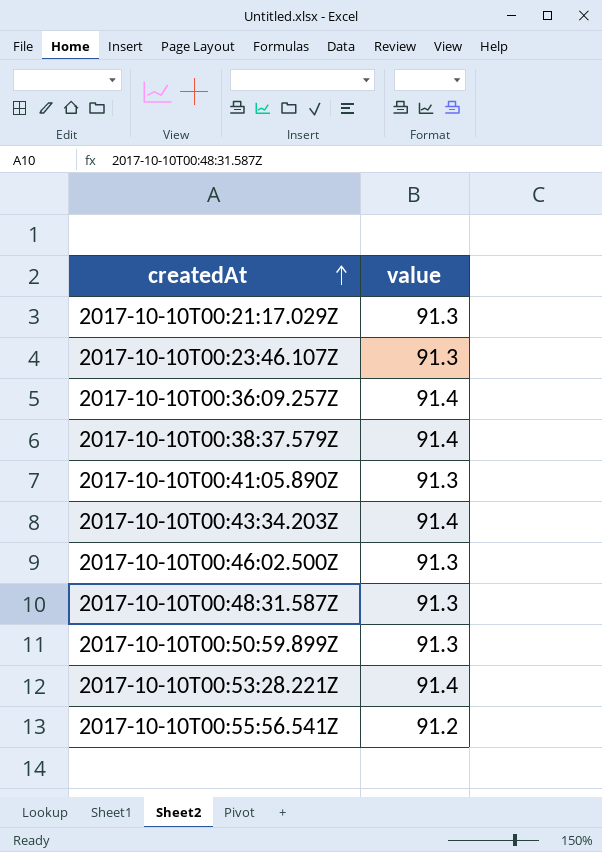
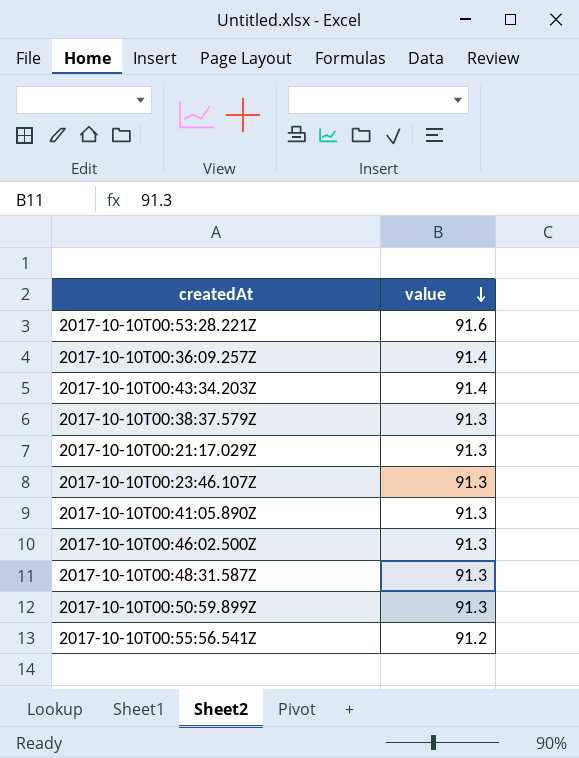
row order: createdAt ascending -> value descending
2017-10-10T00:53:28.221Z | value: 91.4 -> 91.6
2017-10-10T00:38:37.579Z | value: 91.4 -> 91.3

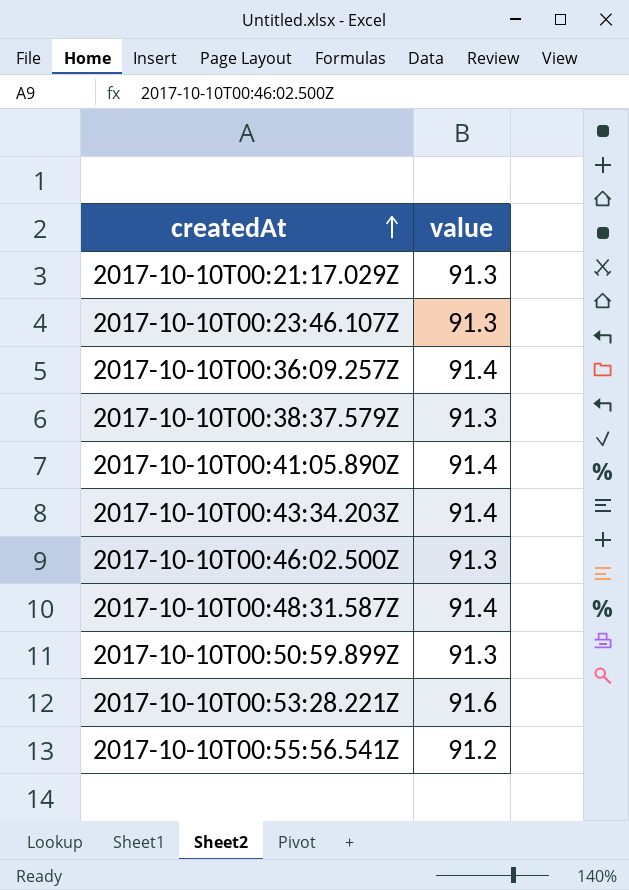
row order: value descending -> createdAt ascending
2017-10-10T00:41:05.890Z | value: 91.3 -> 91.4
2017-10-10T00:48:31.587Z | value: 91.3 -> 91.4

